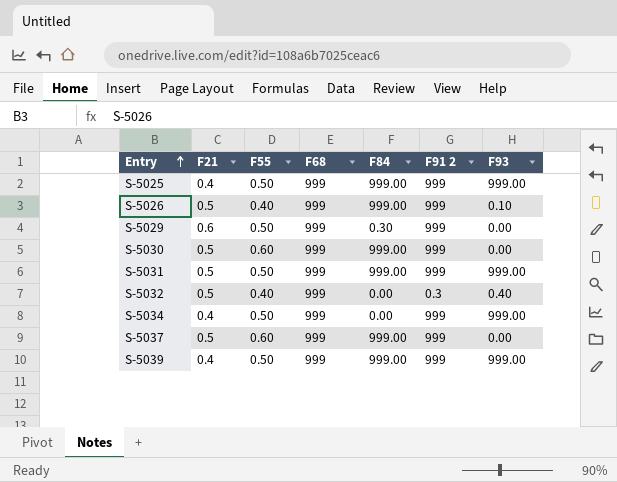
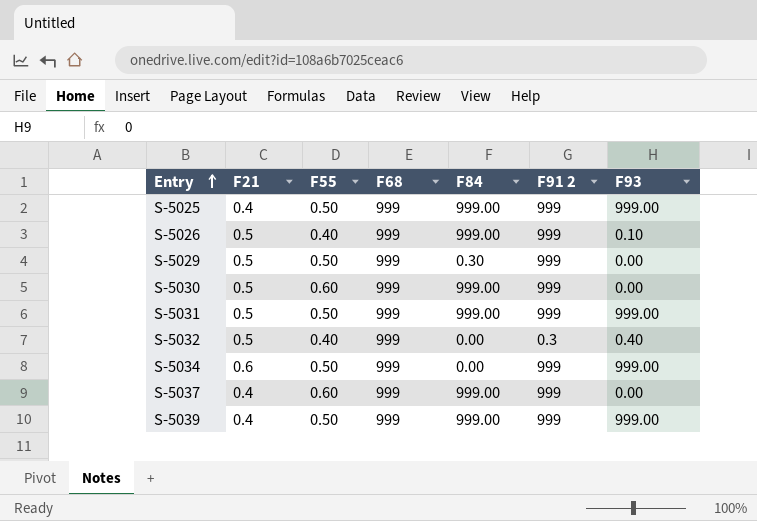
S-5029 | F21: 0.6 -> 0.5
S-5034 | F21: 0.4 -> 0.6
S-5037 | F21: 0.5 -> 0.4

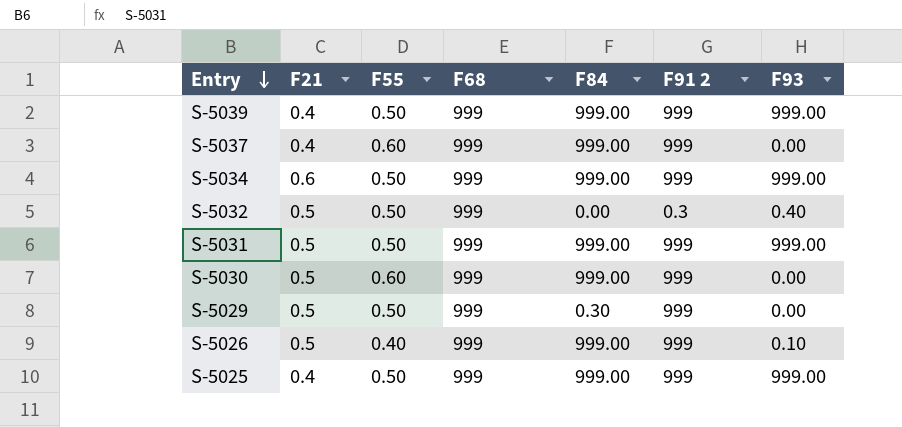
row order: Entry ascending -> Entry descending
S-5034 | F84: 0.00 -> 999.00
S-5032 | F55: 0.40 -> 0.50

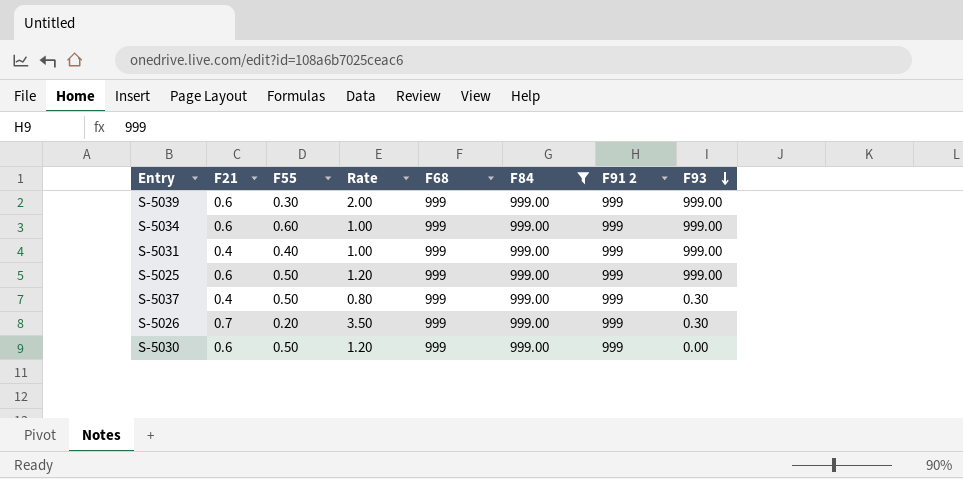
filter: none -> F84 = 999.00
row order: Entry descending -> F93 descending
column Rate | formula: none -> [F21] / [F55]
S-5039 | F21: 0.4 -> 0.6
S-5039 | F55: 0.50 -> 0.30
S-5034 | F55: 0.50 -> 0.60
S-5031 | F21: 0.5 -> 0.4
S-5031 | F55: 0.50 -> 0.40
S-5025 | F21: 0.4 -> 0.6
S-5037 | F55: 0.60 -> 0.50
S-5037 | F93: 0.00 -> 0.30
S-5026 | F21: 0.5 -> 0.7
S-5026 | F55: 0.40 -> 0.20
S-5026 | F93: 0.10 -> 0.30
S-5030 | F21: 0.5 -> 0.6
S-5030 | F55: 0.60 -> 0.50

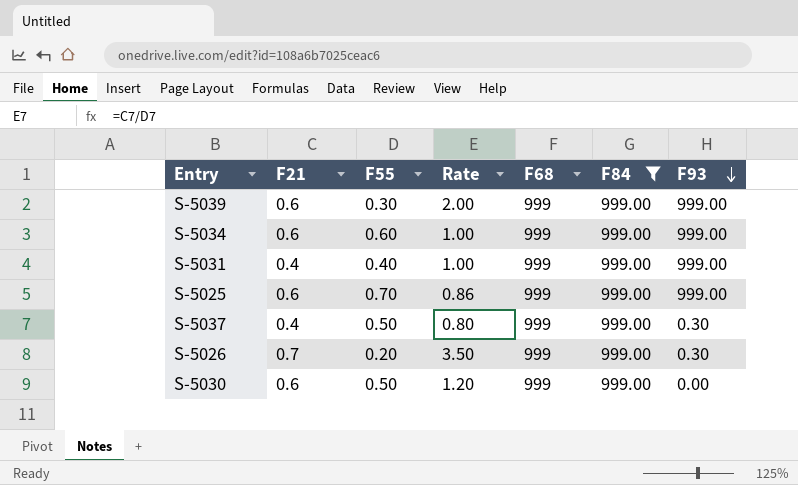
column F91 2 | position: 7 -> none
S-5025 | F55: 0.50 -> 0.70
S-5025 | Rate: 1.20 -> 0.86

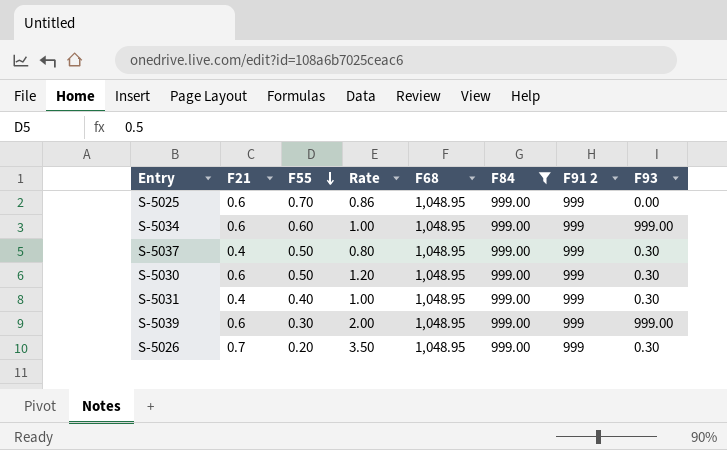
row order: F93 descending -> F55 descending
column F91 2 | position: none -> 7
S-5025 | F68: 999 -> 1,048.95
S-5025 | F93: 999.00 -> 0.00
S-5034 | F68: 999 -> 1,048.95
S-5037 | F68: 999 -> 1,048.95
S-5030 | F68: 999 -> 1,048.95
S-5030 | F93: 0.00 -> 0.30
S-5031 | F68: 999 -> 1,048.95
S-5031 | F93: 999.00 -> 0.30
S-5039 | F68: 999 -> 1,048.95
S-5026 | F68: 999 -> 1,048.95

